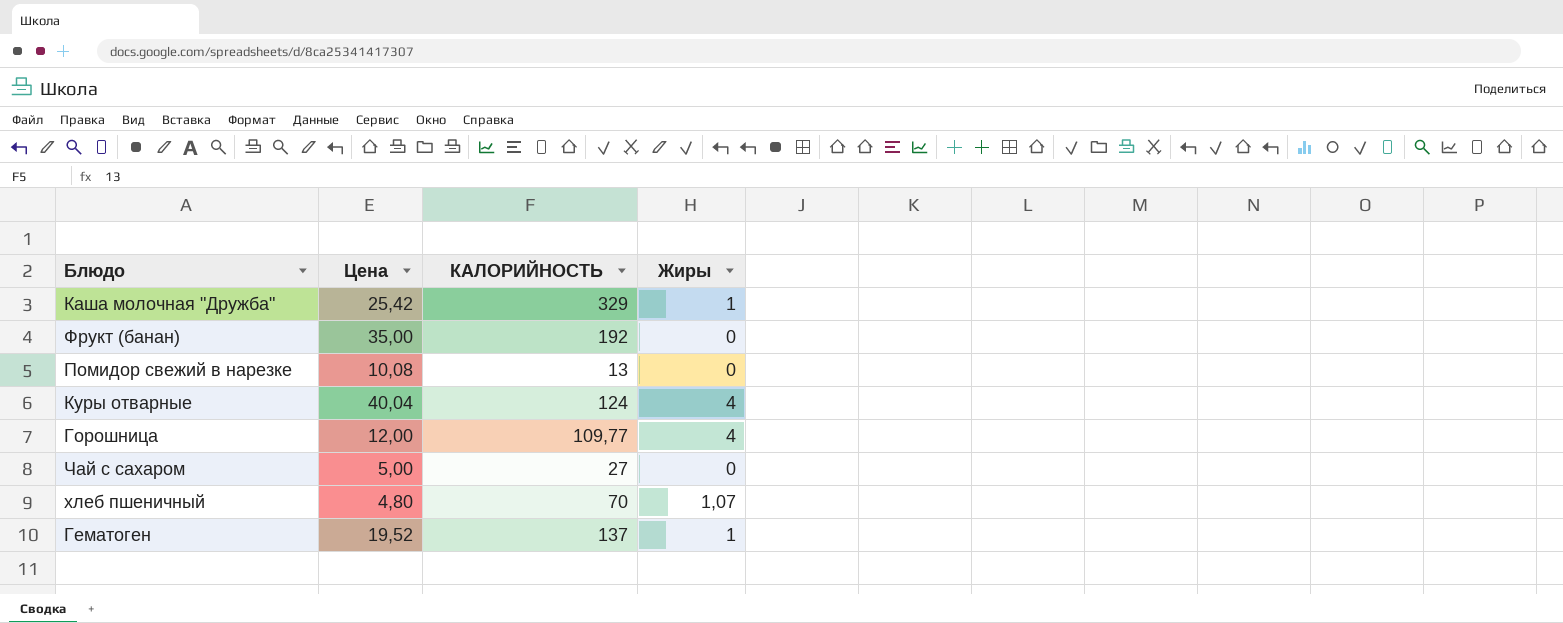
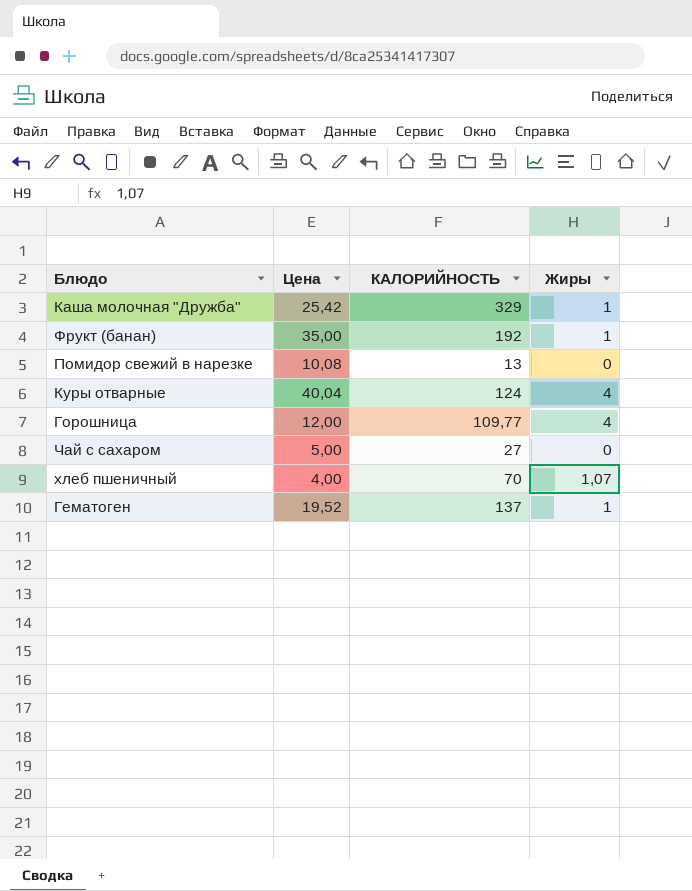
Фрукт (банан) | Жиры: 0 -> 1
хлеб пшеничный | Цена: 4,80 -> 4,00

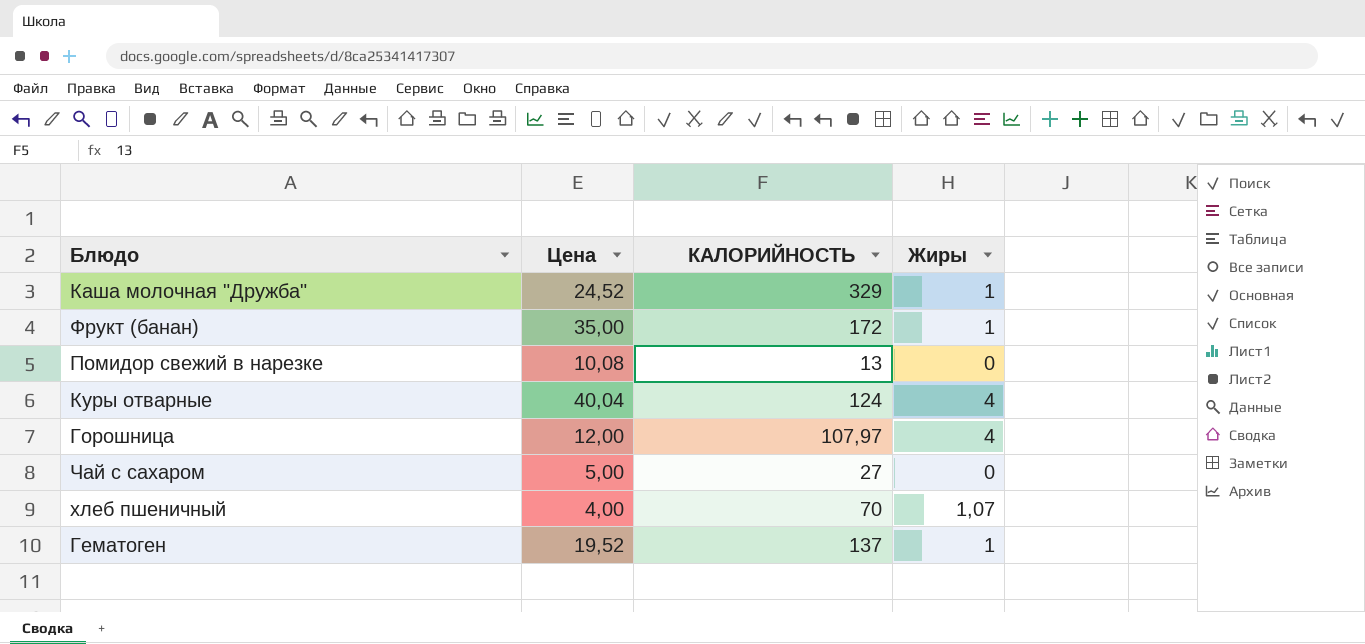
Каша молочная "Дружба" | Цена: 25,42 -> 24,52
Фрукт (банан) | КАЛОРИЙНОСТЬ: 192 -> 172
Горошница | КАЛОРИЙНОСТЬ: 109,77 -> 107,97

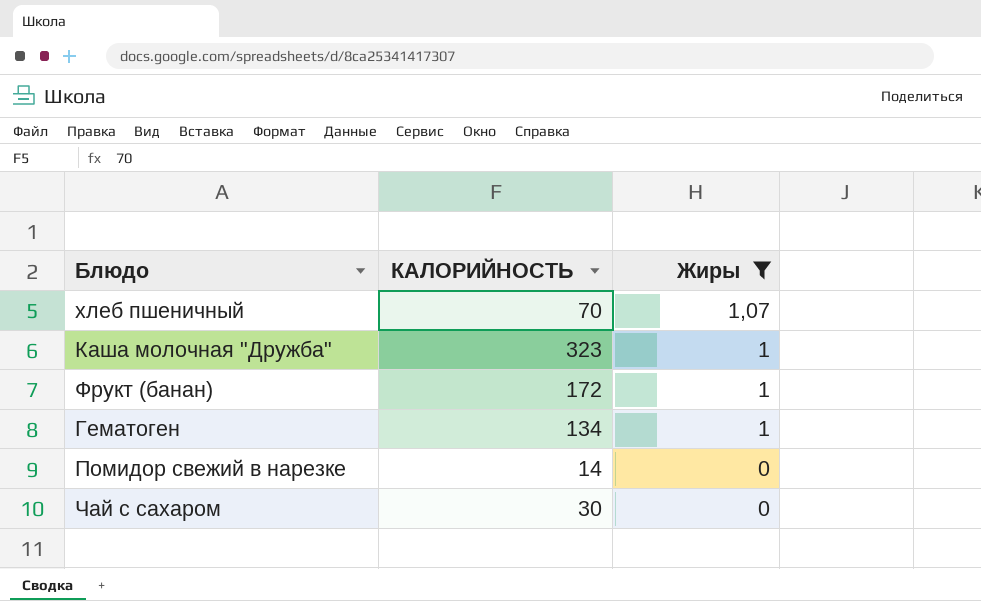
filter: none -> Жиры != 4
row order: none -> Жиры descending
column Цена | position: 2 -> none
Каша молочная "Дружба" | КАЛОРИЙНОСТЬ: 329 -> 323
Гематоген | КАЛОРИЙНОСТЬ: 137 -> 134
Помидор свежий в нарезке | КАЛОРИЙНОСТЬ: 13 -> 14
Чай с сахаром | КАЛОРИЙНОСТЬ: 27 -> 30

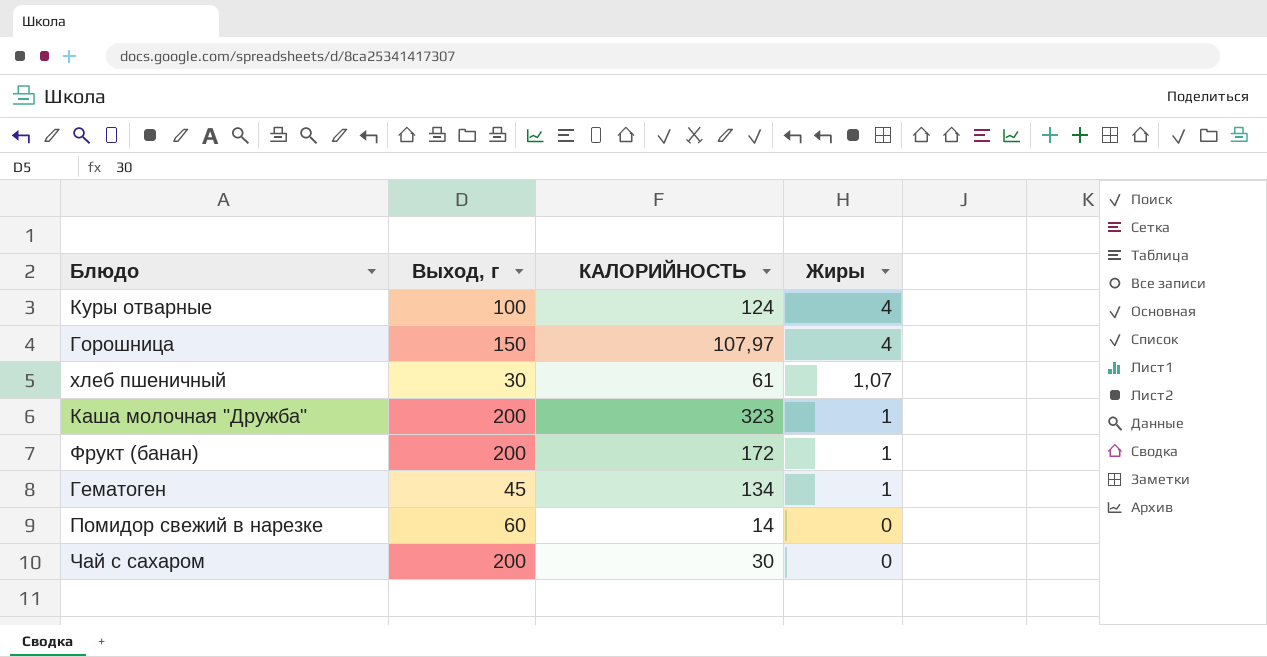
filter: Жиры != 4 -> none
column Выход, г | position: none -> 2
хлеб пшеничный | КАЛОРИЙНОСТЬ: 70 -> 61

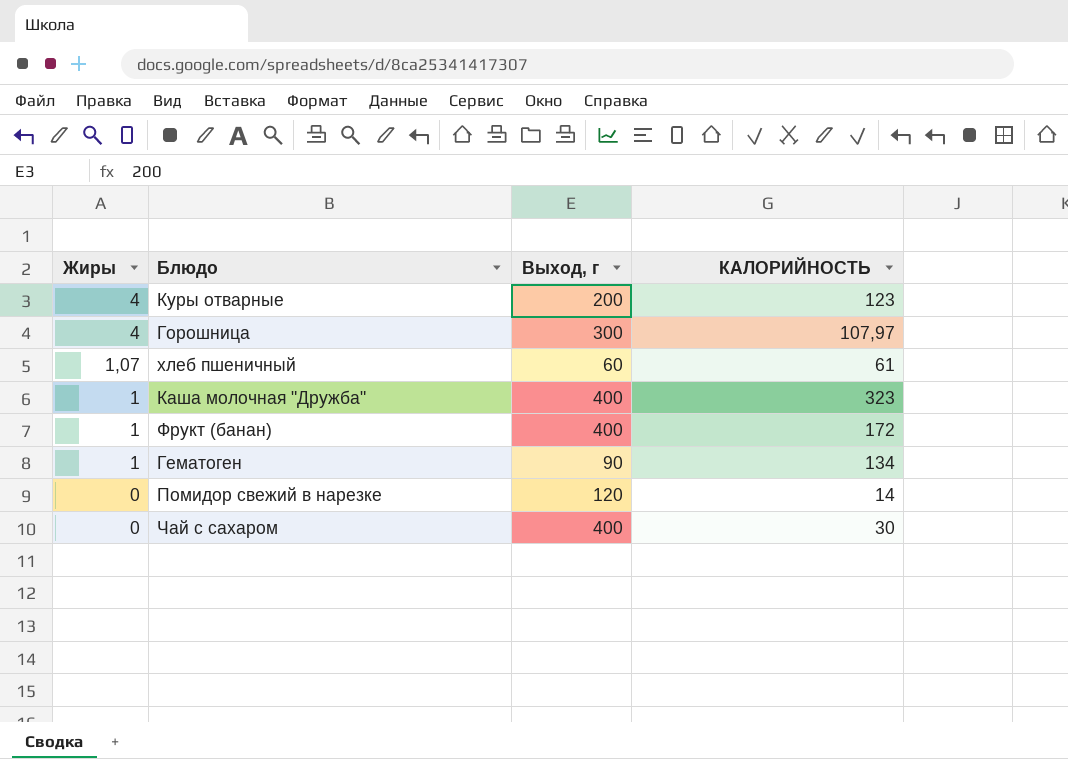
column Жиры | position: 4 -> 1
Куры отварные | Выход, г: 100 -> 200
Куры отварные | КАЛОРИЙНОСТЬ: 124 -> 123
Горошница | Выход, г: 150 -> 300
хлеб пшеничный | Выход, г: 30 -> 60
Каша молочная "Дружба" | Выход, г: 200 -> 400
Фрукт (банан) | Выход, г: 200 -> 400
Гематоген | Выход, г: 45 -> 90
Помидор свежий в нарезке | Выход, г: 60 -> 120
Чай с сахаром | Выход, г: 200 -> 400

